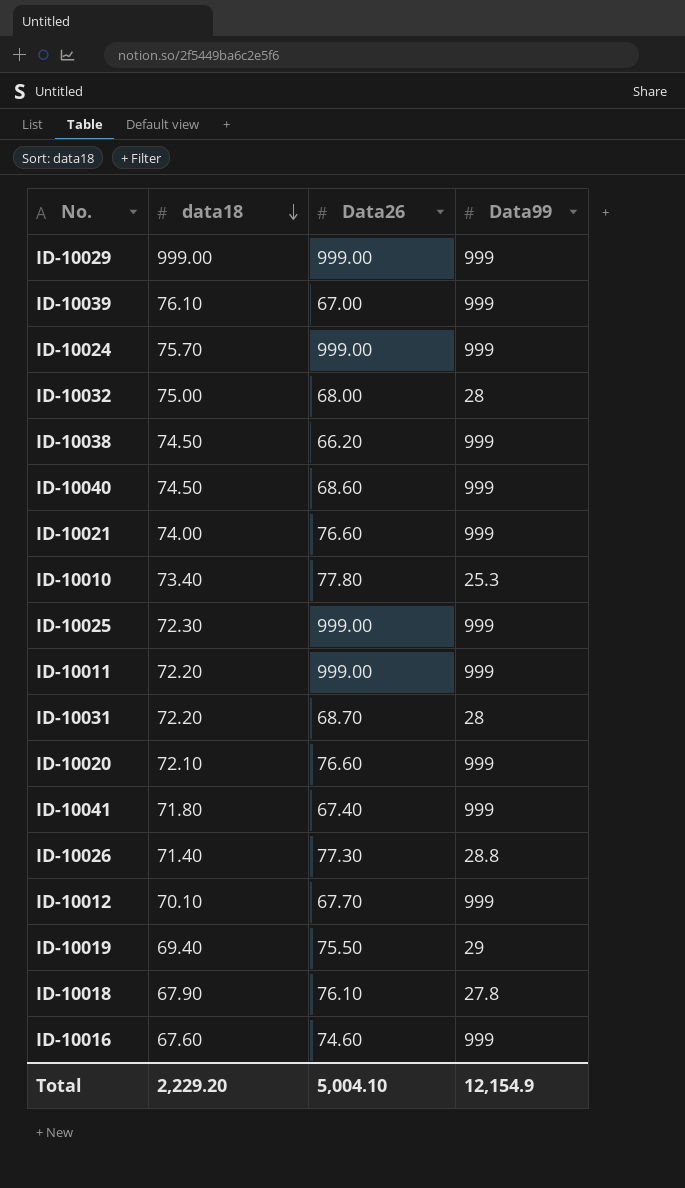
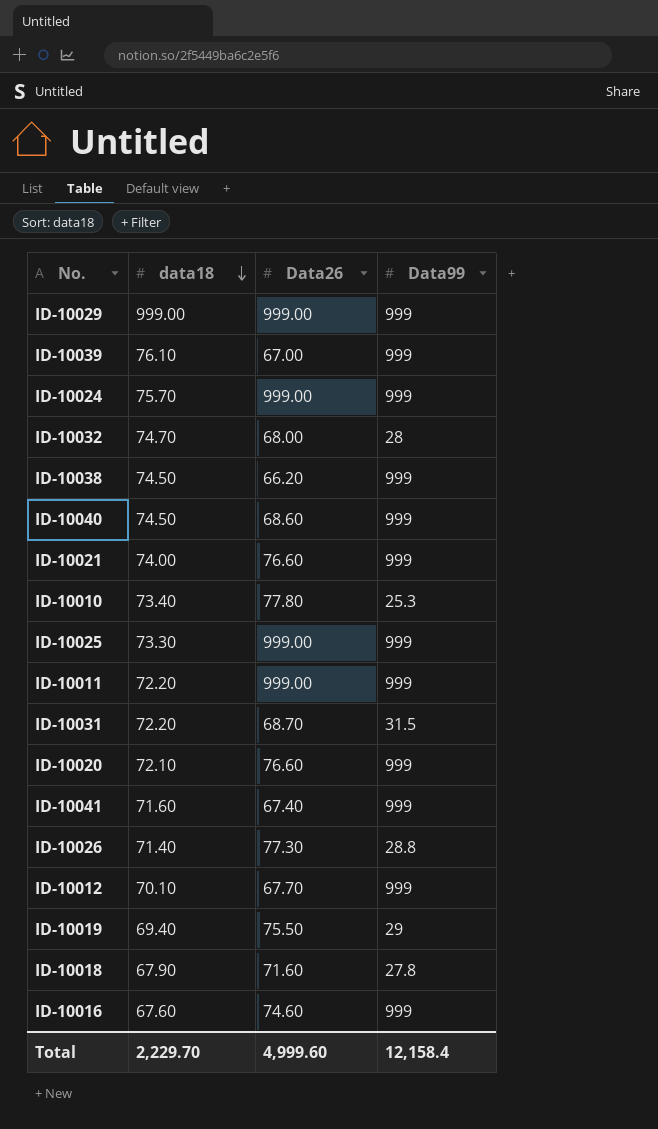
ID-10032 | data18: 75.00 -> 74.70
ID-10025 | data18: 72.30 -> 73.30
ID-10031 | Data99: 28 -> 31.5
ID-10041 | data18: 71.80 -> 71.60
ID-10018 | Data26: 76.10 -> 71.60
Total | data18: 2,229.20 -> 2,229.70
Total | Data26: 5,004.10 -> 4,999.60
Total | Data99: 12,154.9 -> 12,158.4

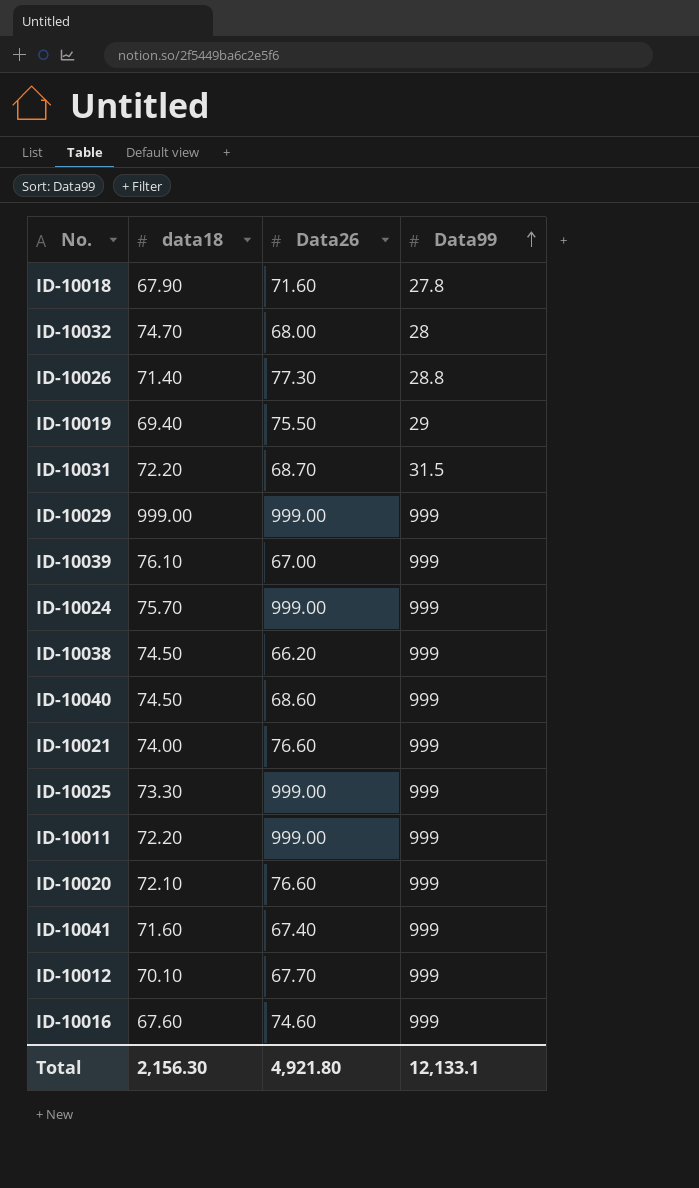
row order: data18 descending -> Data99 ascending
row ID-10010: 73.40 | 77.80 | 25.3 -> none
Total | data18: 2,229.70 -> 2,156.30
Total | Data26: 4,999.60 -> 4,921.80
Total | Data99: 12,158.4 -> 12,133.1

